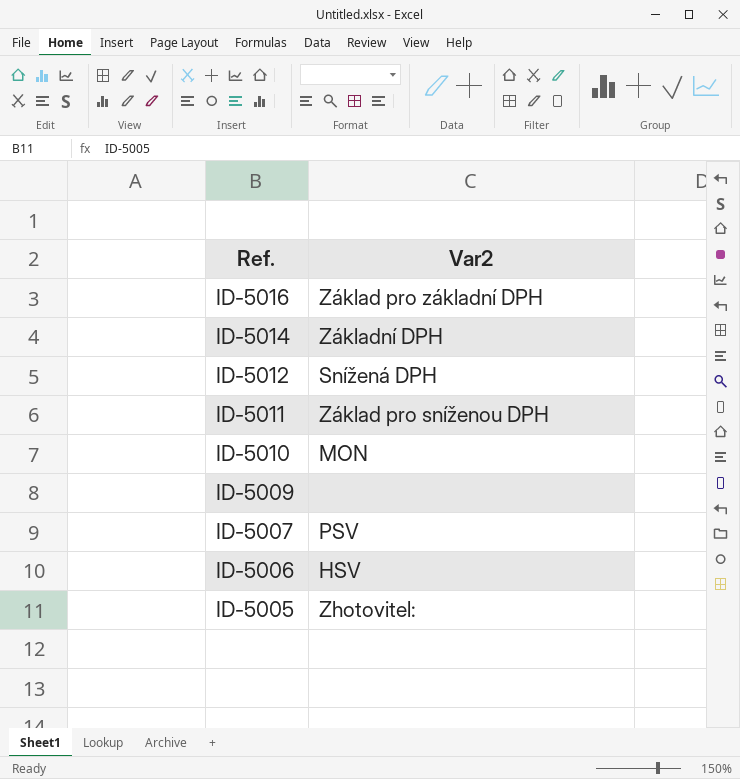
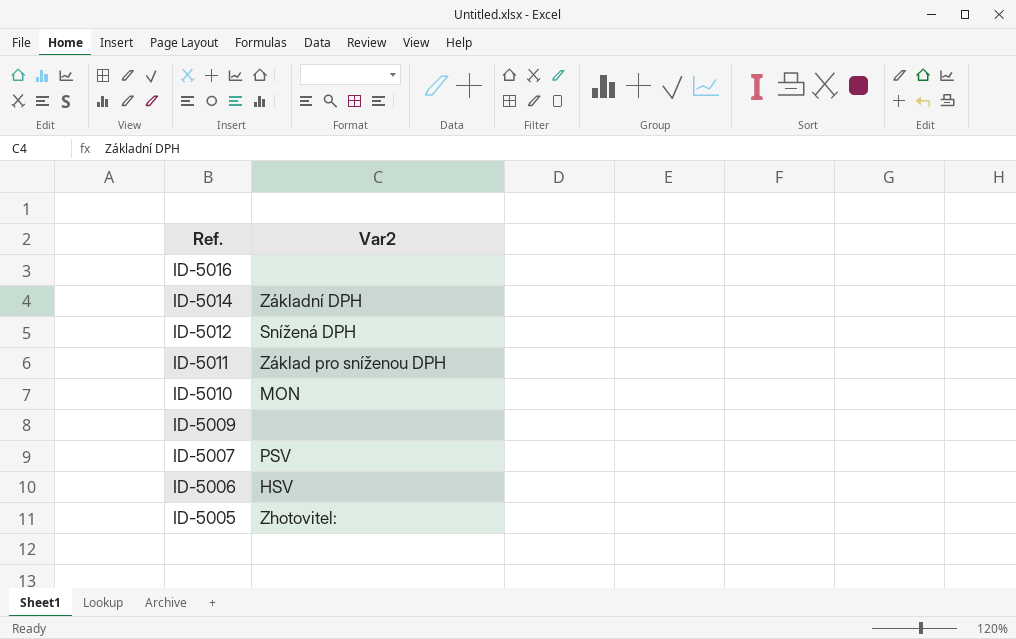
ID-5016 | Var2: Základ pro základní DPH -> none

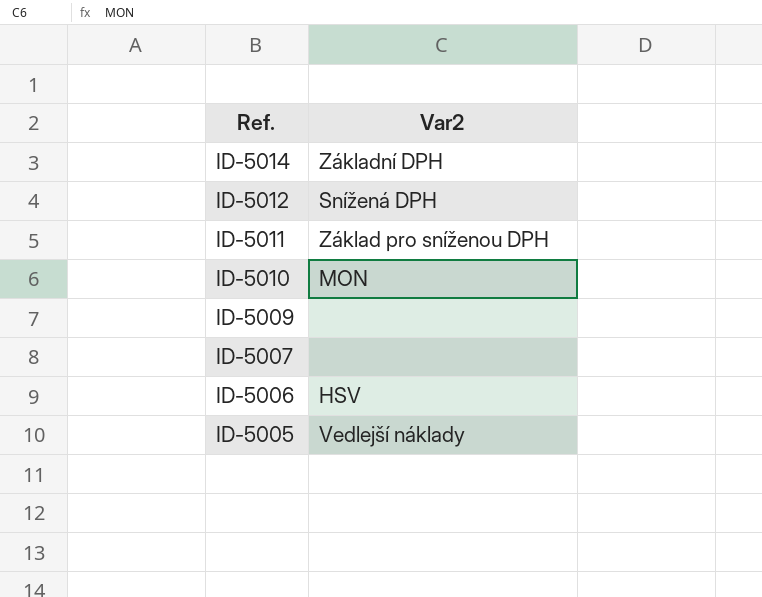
row ID-5016: none -> none
ID-5007 | Var2: PSV -> none
ID-5005 | Var2: Zhotovitel: -> Vedlejší náklady

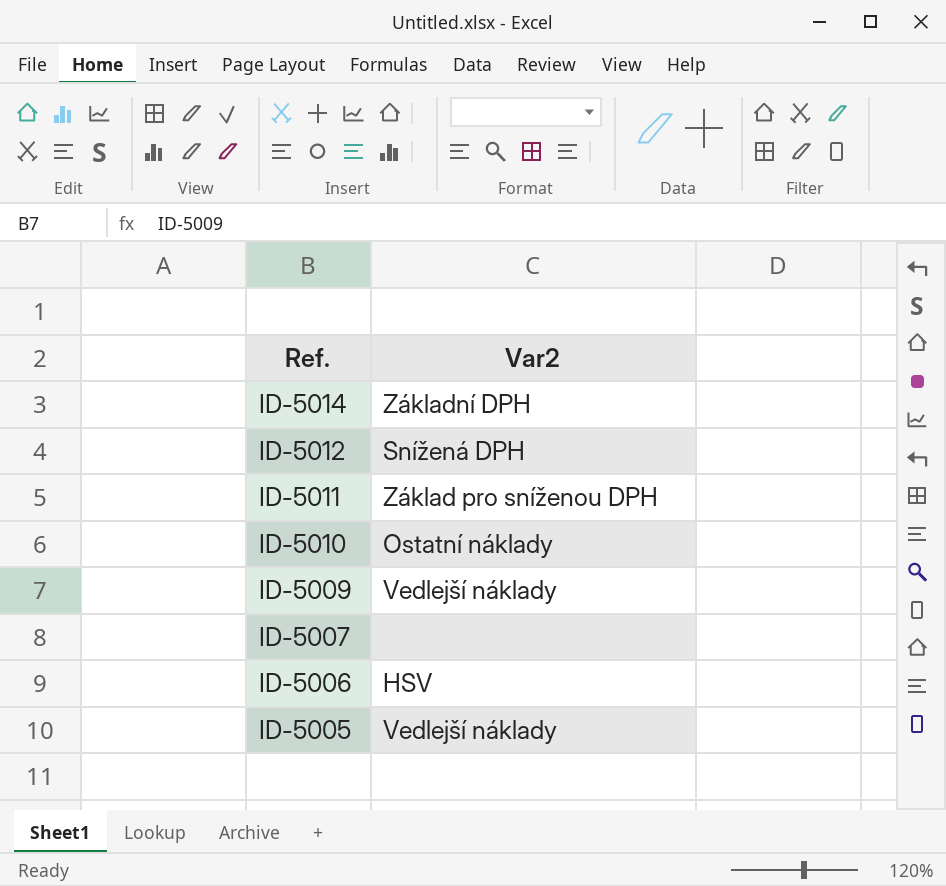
ID-5010 | Var2: MON -> Ostatní náklady
ID-5009 | Var2: none -> Vedlejší náklady

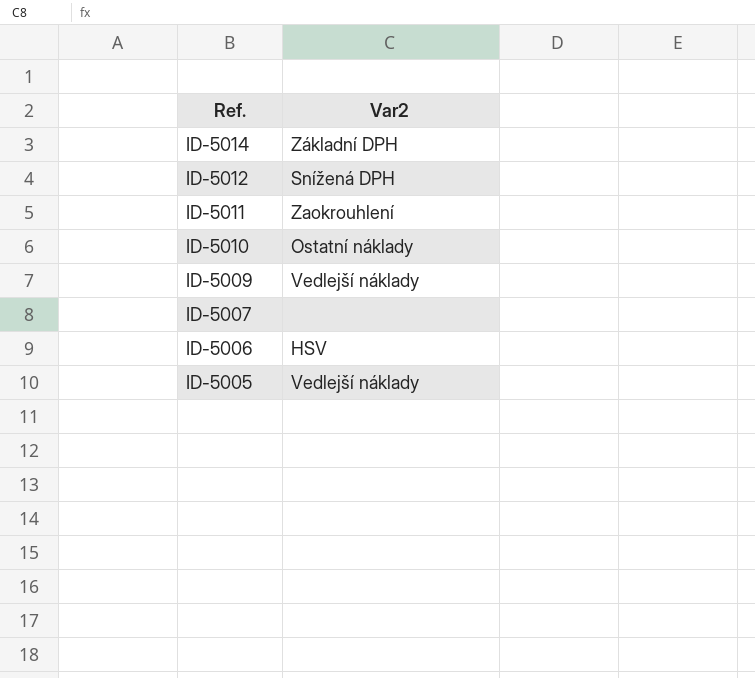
ID-5011 | Var2: Základ pro sníženou DPH -> Zaokrouhlení

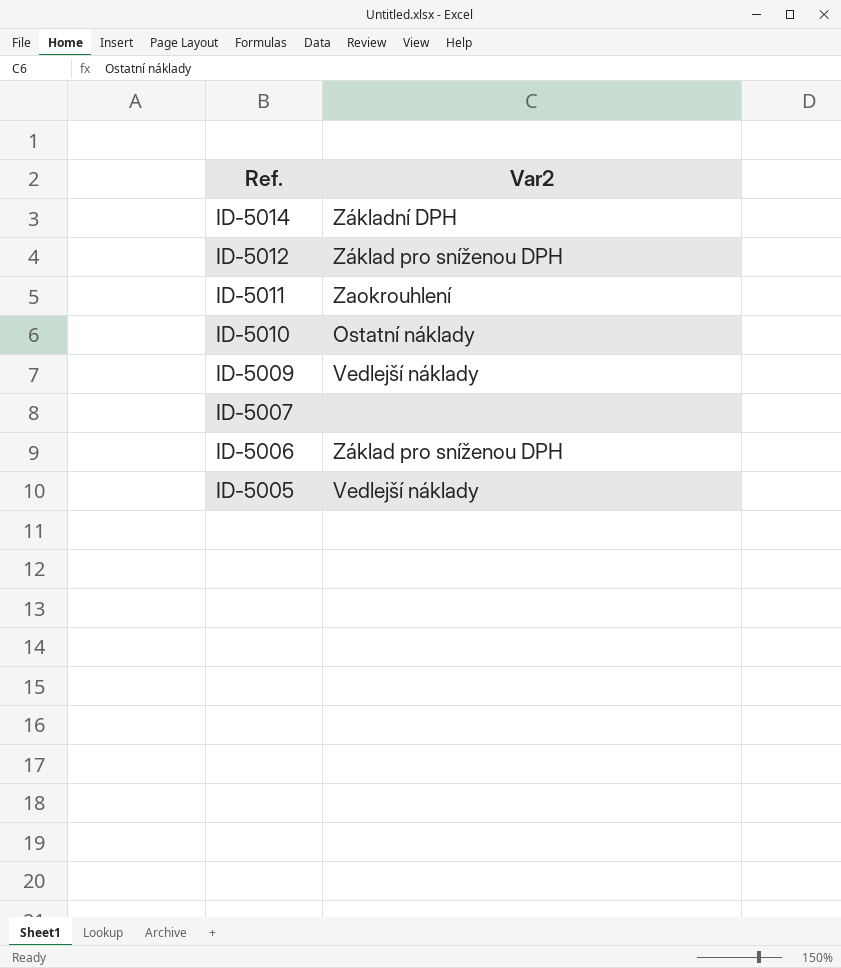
ID-5012 | Var2: Snížená DPH -> Základ pro sníženou DPH
ID-5006 | Var2: HSV -> Základ pro sníženou DPH

